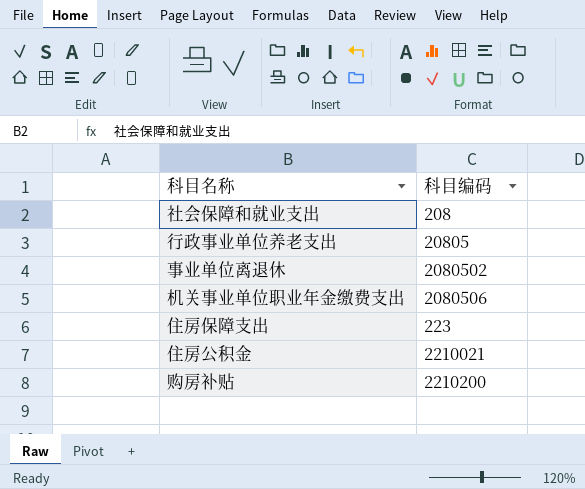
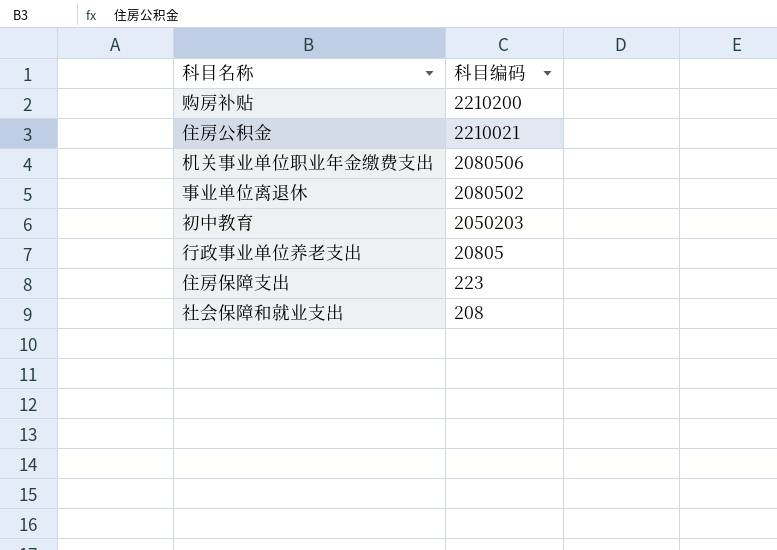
row order: none -> 科目编码 descending
row 初中教育: none -> 2050203

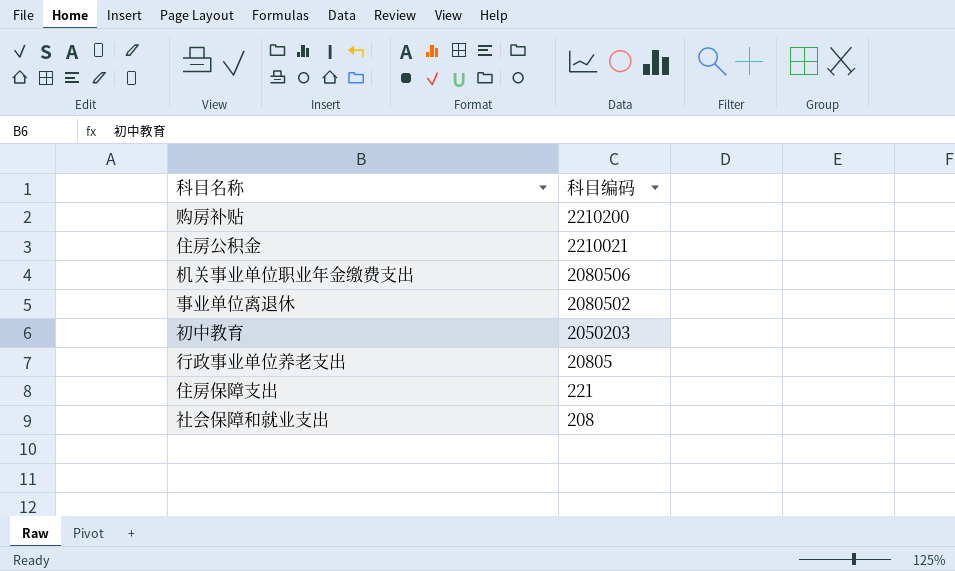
住房保障支出 | 科目编码: 223 -> 221

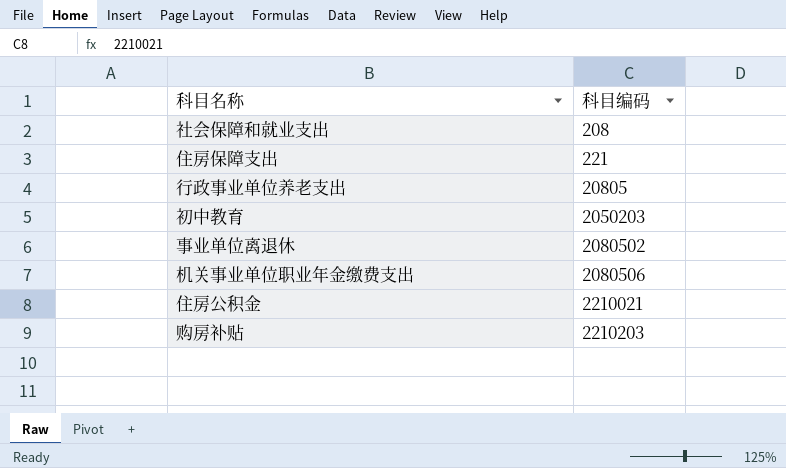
row order: 科目编码 descending -> 科目编码 ascending
购房补贴 | 科目编码: 2210200 -> 2210203

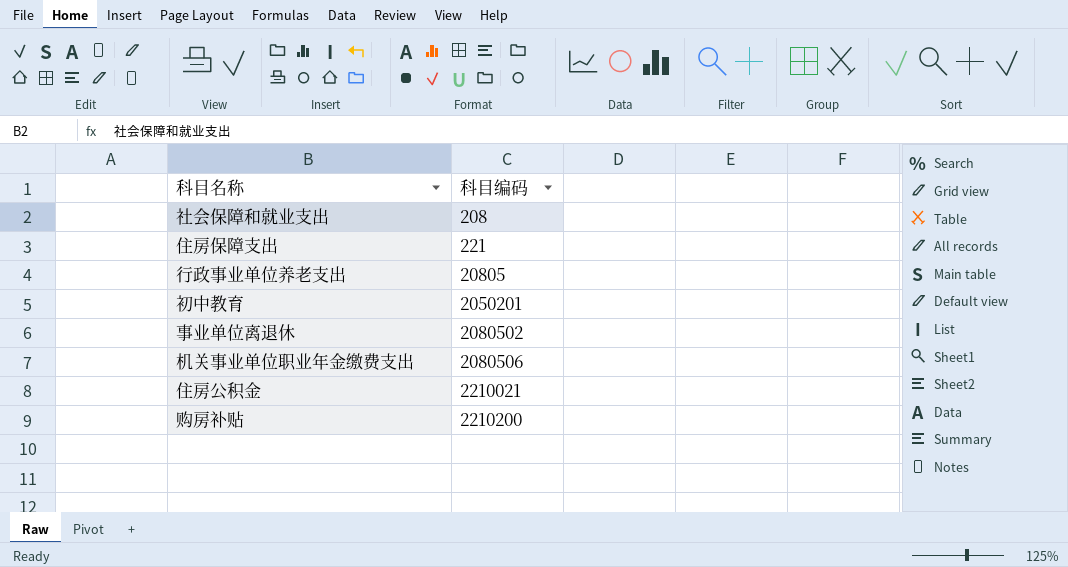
初中教育 | 科目编码: 2050203 -> 2050201
购房补贴 | 科目编码: 2210203 -> 2210200

